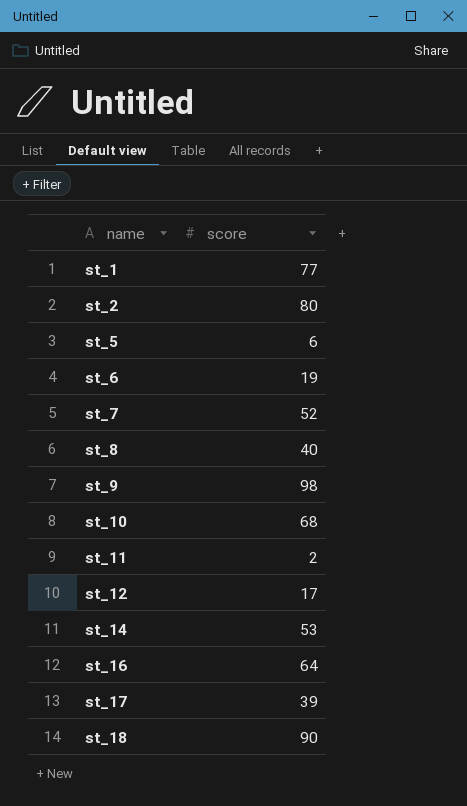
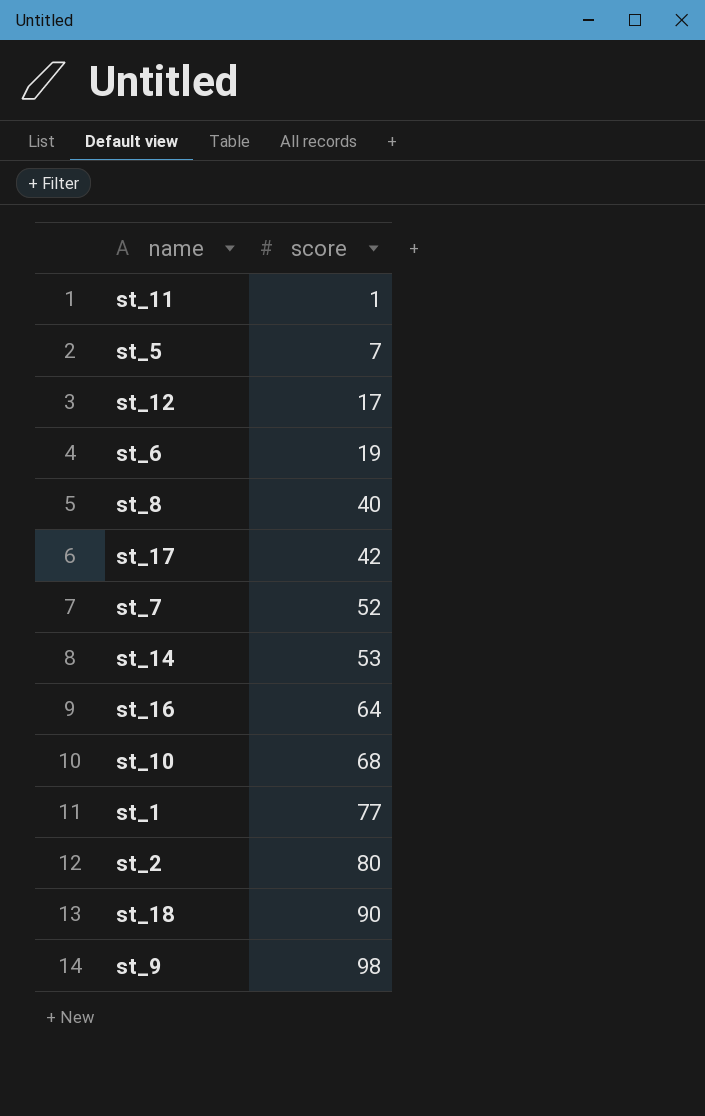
row order: name ascending -> score ascending
st_11 | score: 2 -> 1
st_5 | score: 6 -> 7
st_17 | score: 39 -> 42

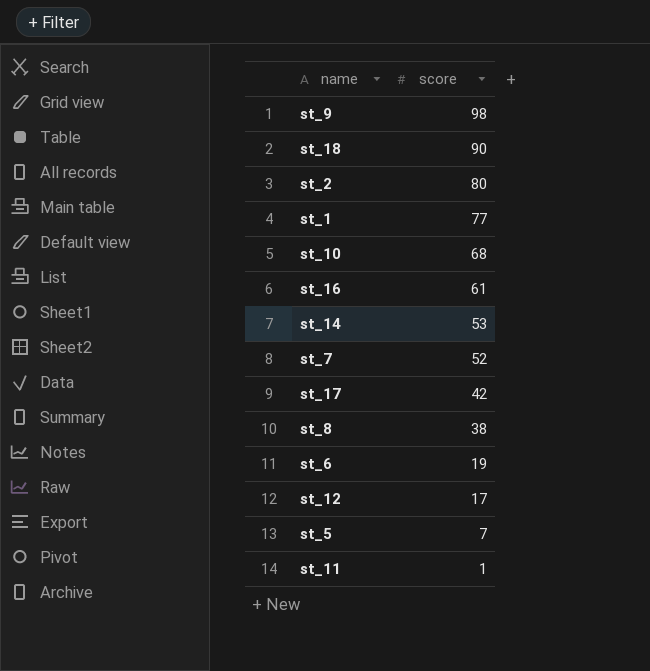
row order: score ascending -> score descending
st_16 | score: 64 -> 61
st_8 | score: 40 -> 38

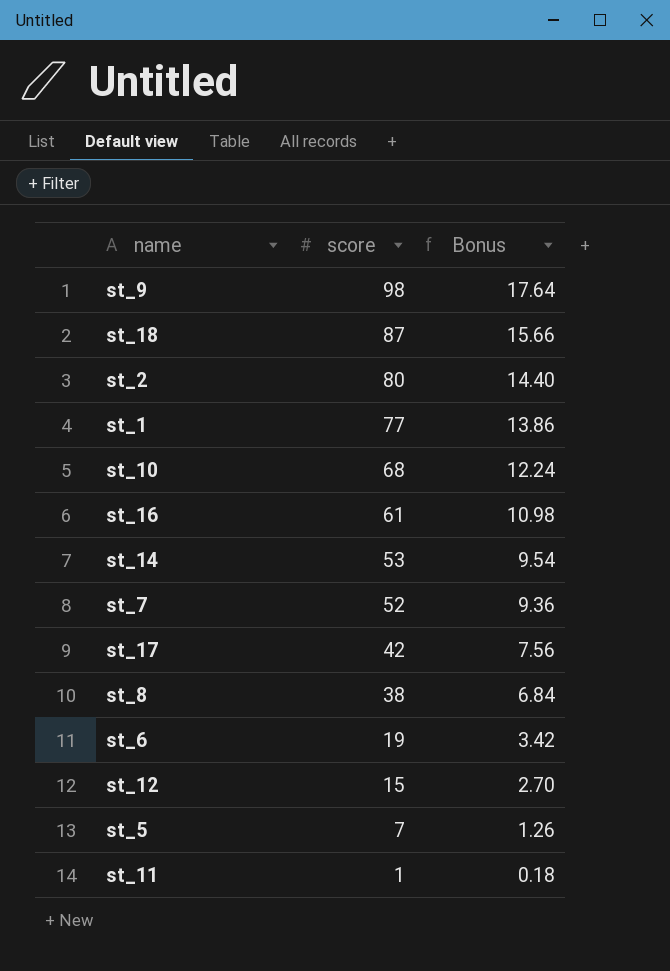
column Bonus | formula: none -> [score] * 0.18
st_18 | score: 90 -> 87
st_12 | score: 17 -> 15

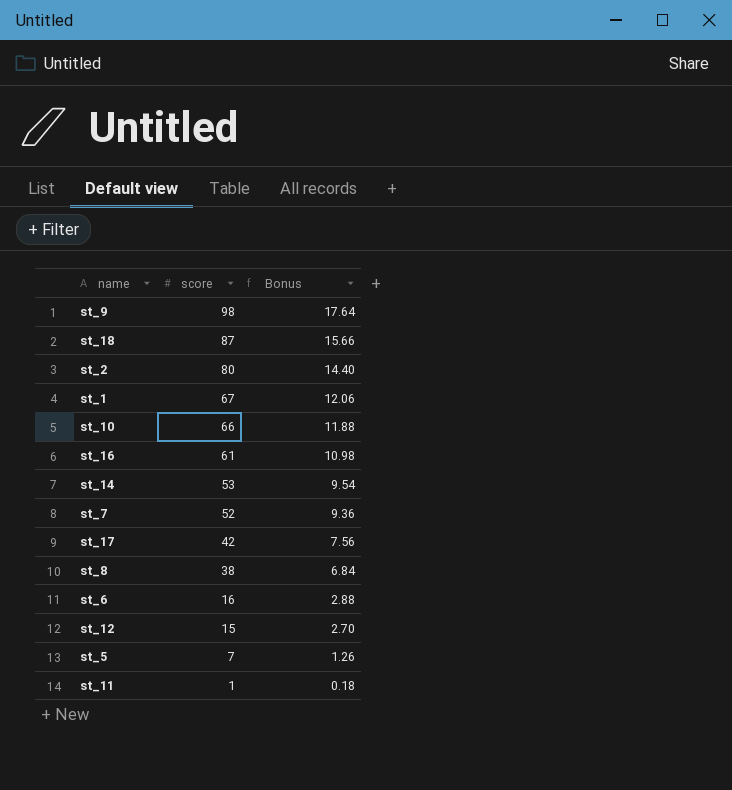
st_1 | score: 77 -> 67
st_1 | Bonus: 13.86 -> 12.06
st_10 | score: 68 -> 66
st_10 | Bonus: 12.24 -> 11.88
st_6 | score: 19 -> 16
st_6 | Bonus: 3.42 -> 2.88

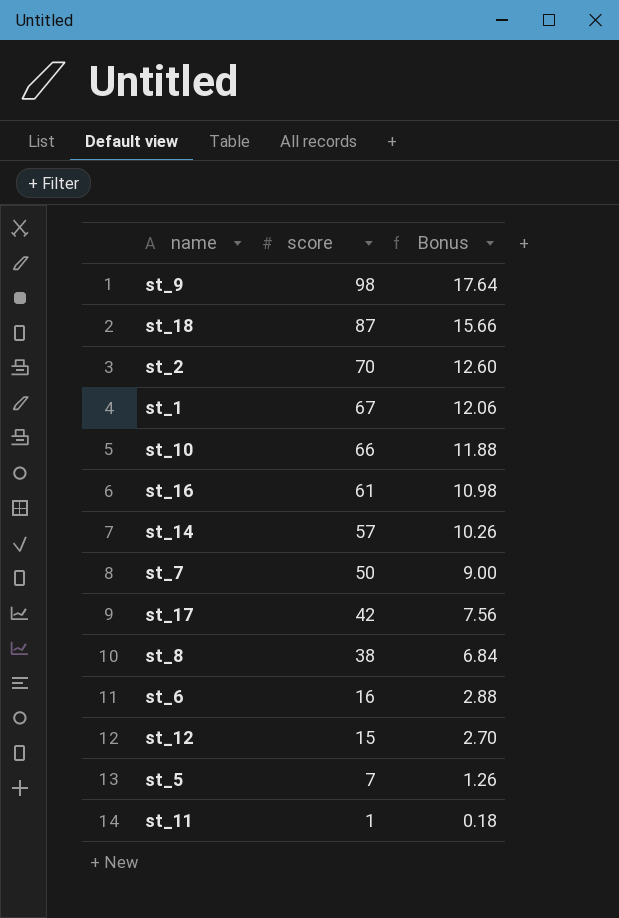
st_2 | score: 80 -> 70
st_2 | Bonus: 14.40 -> 12.60
st_14 | score: 53 -> 57
st_14 | Bonus: 9.54 -> 10.26
st_7 | score: 52 -> 50
st_7 | Bonus: 9.36 -> 9.00

